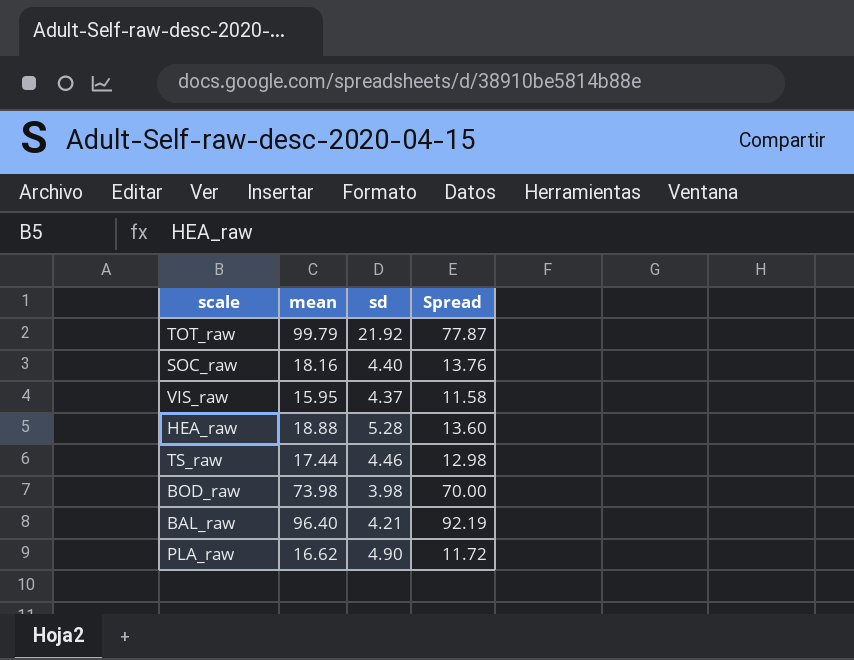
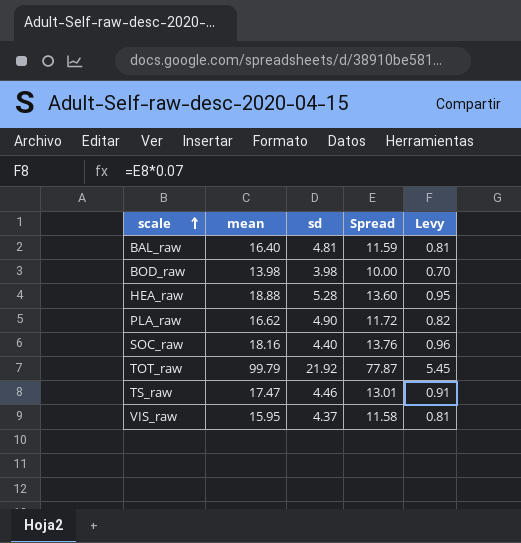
row order: none -> scale ascending
column Levy | formula: none -> [Spread] * 0.07
BAL_raw | mean: 96.40 -> 16.40
BAL_raw | sd: 4.21 -> 4.81
BAL_raw | Spread: 92.19 -> 11.59
BOD_raw | mean: 73.98 -> 13.98
BOD_raw | Spread: 70.00 -> 10.00
TS_raw | mean: 17.44 -> 17.47
TS_raw | Spread: 12.98 -> 13.01

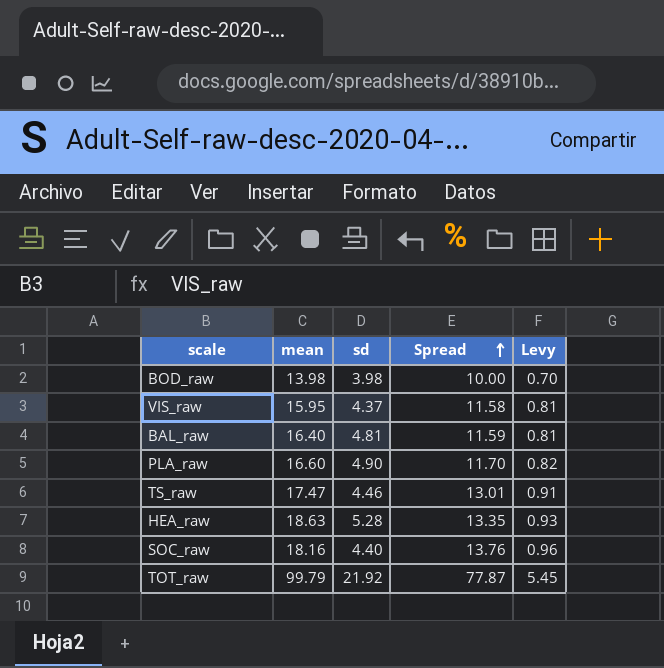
row order: scale ascending -> Spread ascending
PLA_raw | mean: 16.62 -> 16.60
PLA_raw | Spread: 11.72 -> 11.70
HEA_raw | mean: 18.88 -> 18.63
HEA_raw | Spread: 13.60 -> 13.35
HEA_raw | Levy: 0.95 -> 0.93

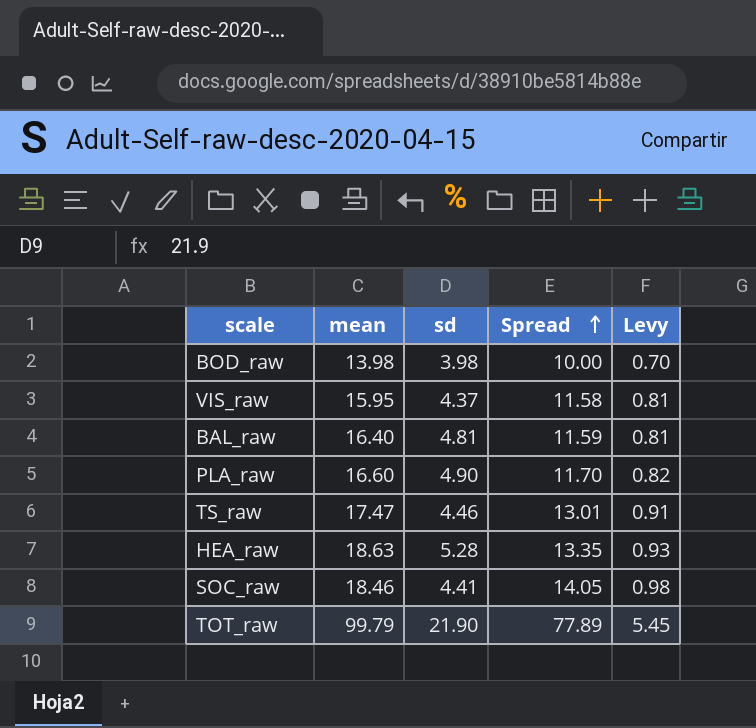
SOC_raw | mean: 18.16 -> 18.46
SOC_raw | sd: 4.40 -> 4.41
SOC_raw | Spread: 13.76 -> 14.05
SOC_raw | Levy: 0.96 -> 0.98
TOT_raw | sd: 21.92 -> 21.90
TOT_raw | Spread: 77.87 -> 77.89

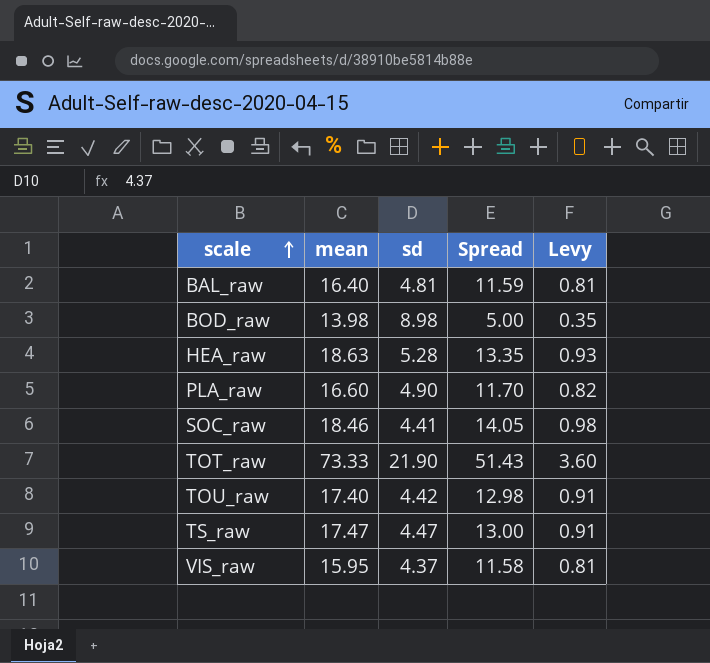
row order: Spread ascending -> scale ascending
BOD_raw | sd: 3.98 -> 8.98
BOD_raw | Spread: 10.00 -> 5.00
BOD_raw | Levy: 0.70 -> 0.35
TOT_raw | mean: 99.79 -> 73.33
TOT_raw | Spread: 77.89 -> 51.43
TOT_raw | Levy: 5.45 -> 3.60
row TOU_raw: none -> 17.40 | 4.42 | 12.98 | 0.91
TS_raw | sd: 4.46 -> 4.47
TS_raw | Spread: 13.01 -> 13.00

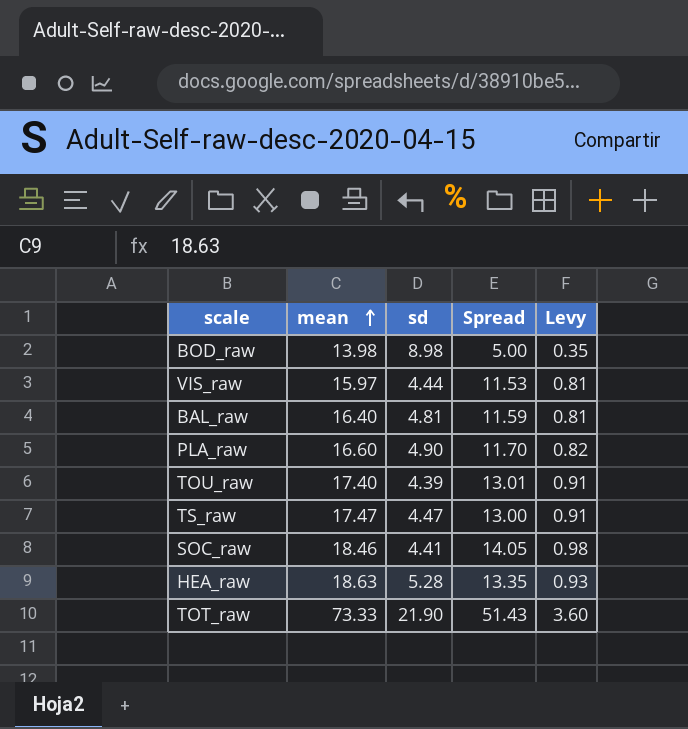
row order: scale ascending -> mean ascending
VIS_raw | mean: 15.95 -> 15.97
VIS_raw | sd: 4.37 -> 4.44
VIS_raw | Spread: 11.58 -> 11.53
TOU_raw | sd: 4.42 -> 4.39
TOU_raw | Spread: 12.98 -> 13.01

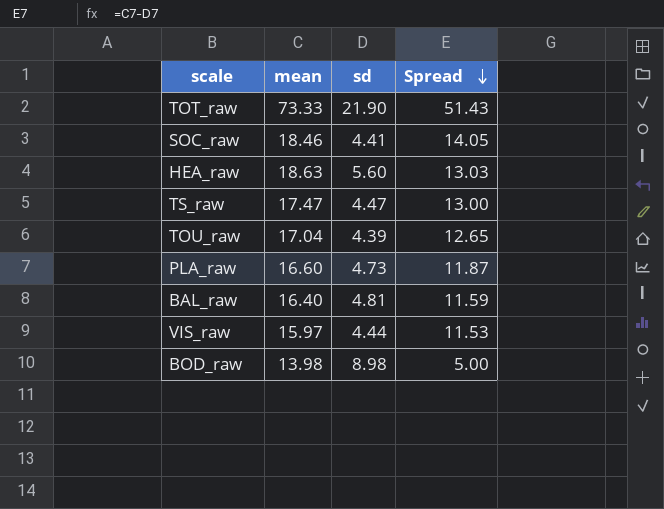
row order: mean ascending -> Spread descending
column Levy | formula: [Spread] * 0.07 -> none
HEA_raw | sd: 5.28 -> 5.60
HEA_raw | Spread: 13.35 -> 13.03
TOU_raw | mean: 17.40 -> 17.04
TOU_raw | Spread: 13.01 -> 12.65
PLA_raw | sd: 4.90 -> 4.73
PLA_raw | Spread: 11.70 -> 11.87

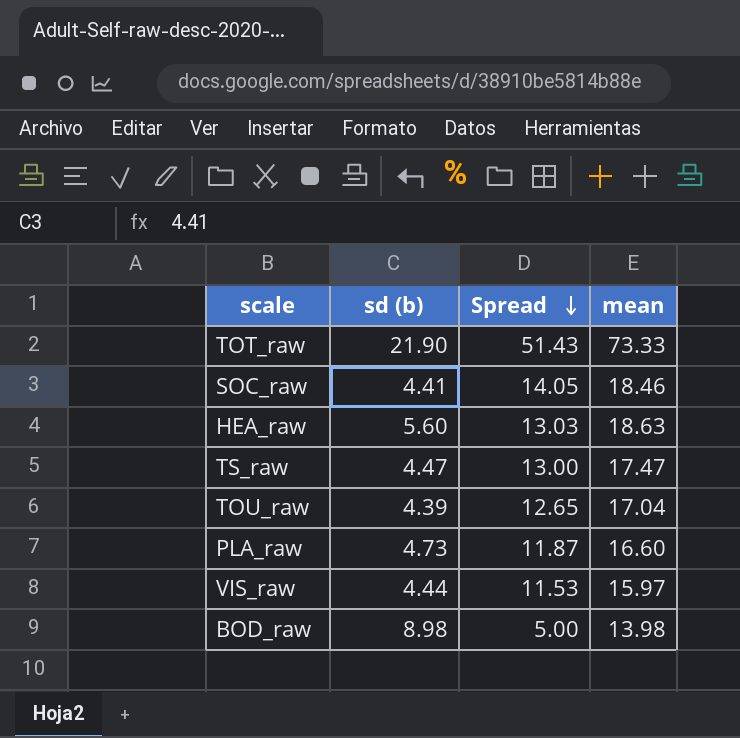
column name: sd -> sd (b)
column mean | position: 2 -> 4
row BAL_raw: 16.40 | 4.81 | 11.59 -> none

